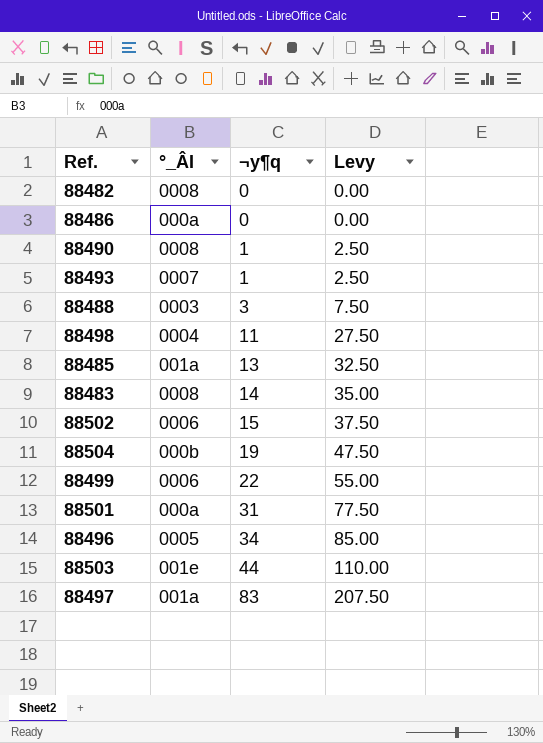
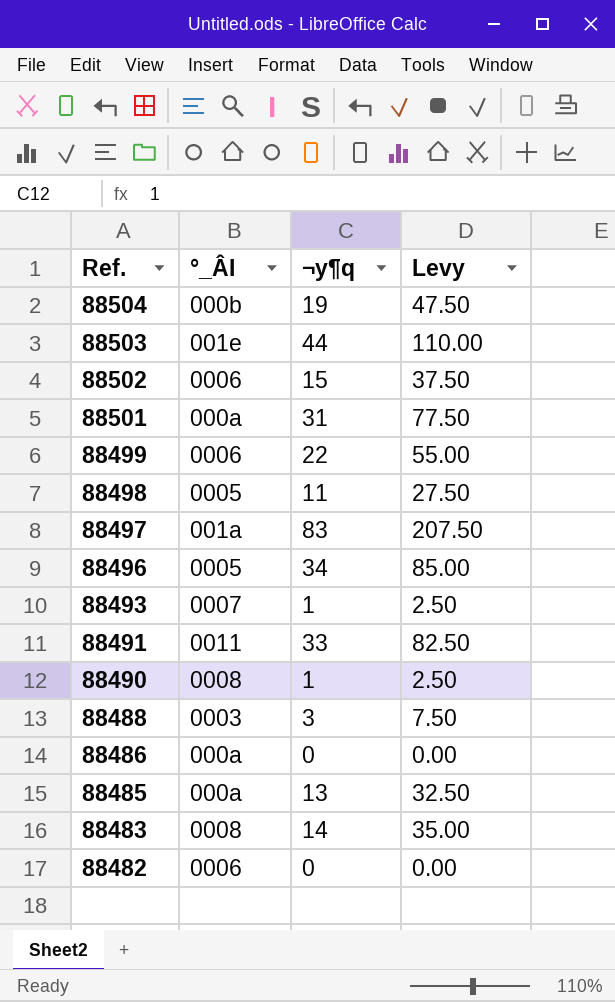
row order: ¬y¶q ascending -> Ref. descending
88498 | °_ÂI: 0004 -> 0005
row 88491: none -> 0011 | 33 | 82.50
88485 | °_ÂI: 001a -> 000a
88482 | °_ÂI: 0008 -> 0006

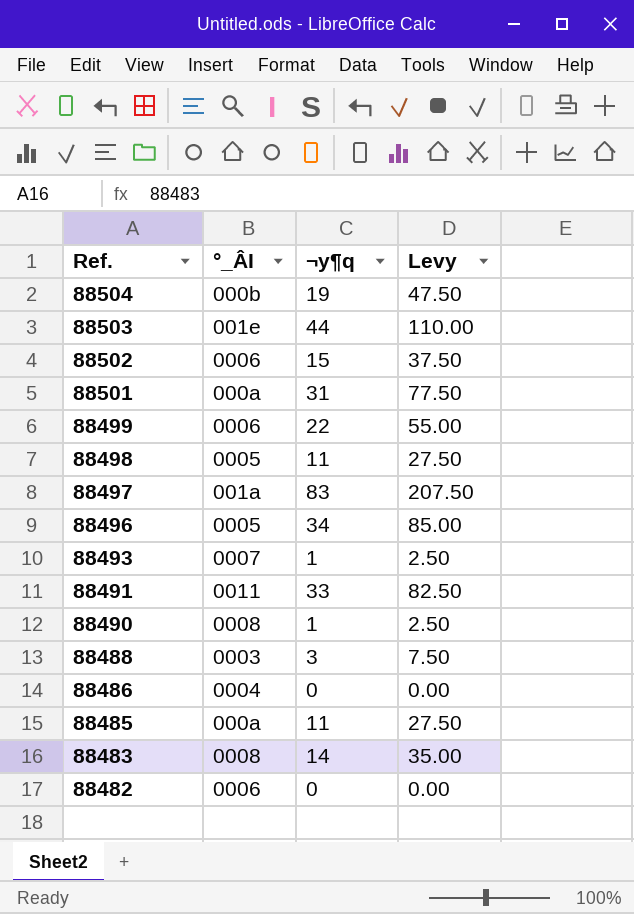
88486 | °_ÂI: 000a -> 0004
88485 | ¬y¶q: 13 -> 11
88485 | Levy: 32.50 -> 27.50

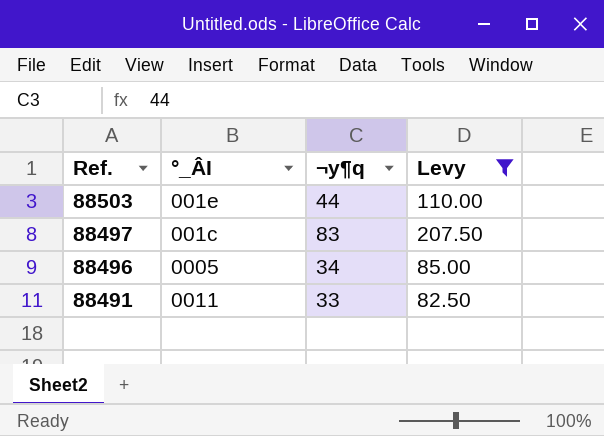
filter: none -> Levy >= 82.50
88497 | °_ÂI: 001a -> 001c

